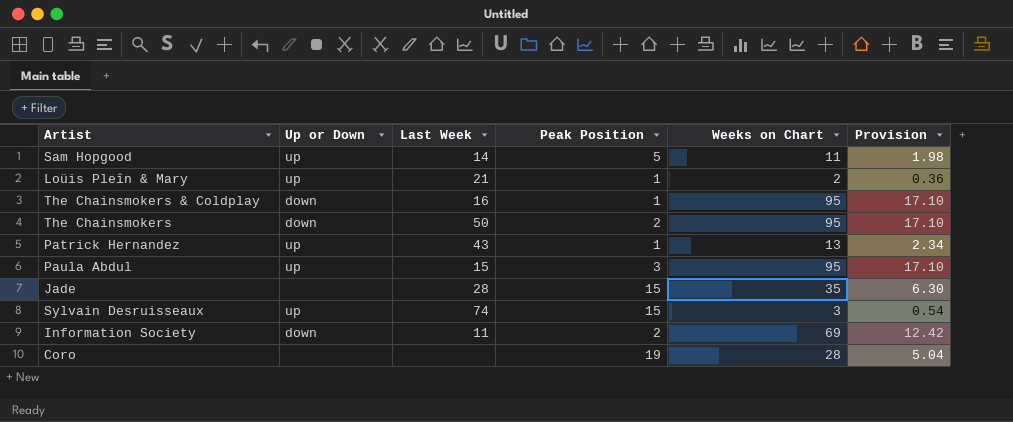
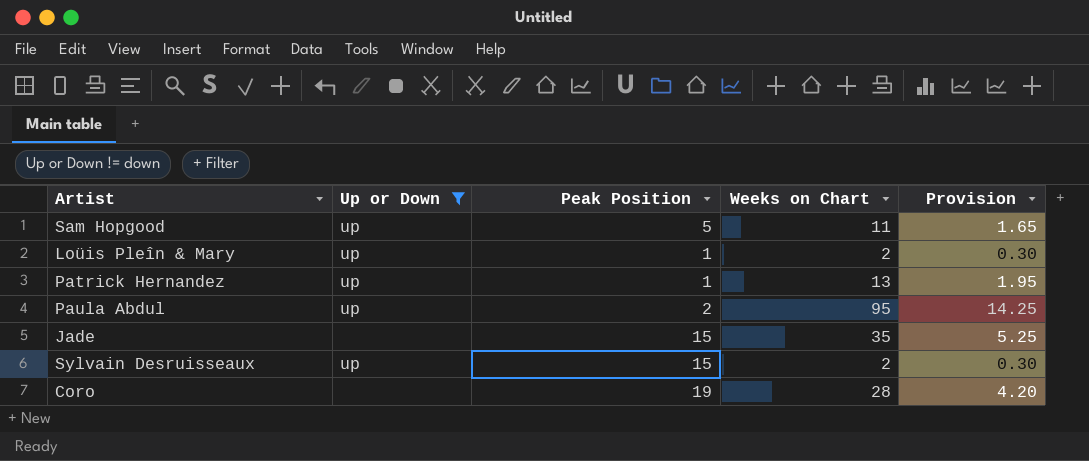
filter: none -> Up or Down != down
column Last Week | position: 3 -> none
column Provision | formula: [Weeks on Chart] * 0.18 -> [Weeks on Chart] * 0.15
Paula Abdul | Peak Position: 3 -> 2
Sylvain Desruisseaux | Weeks on Chart: 3 -> 2

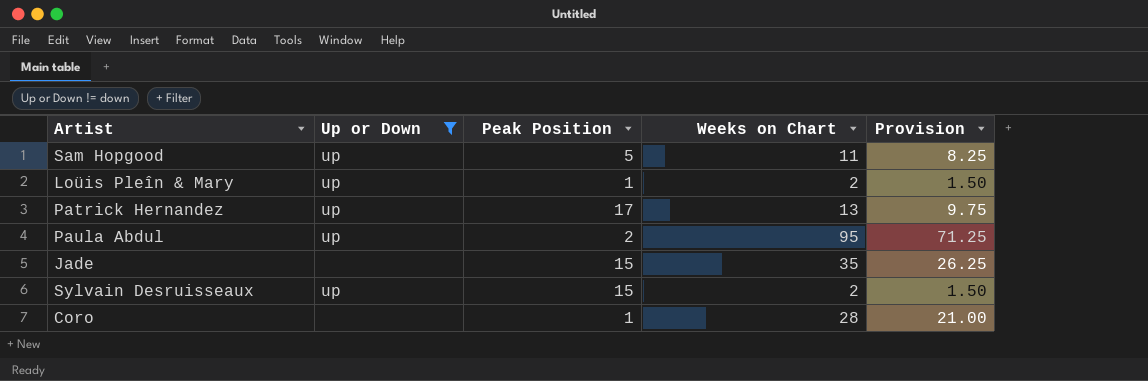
column Provision | formula: [Weeks on Chart] * 0.15 -> [Weeks on Chart] * 0.75
Patrick Hernandez | Peak Position: 1 -> 17
Coro | Peak Position: 19 -> 1

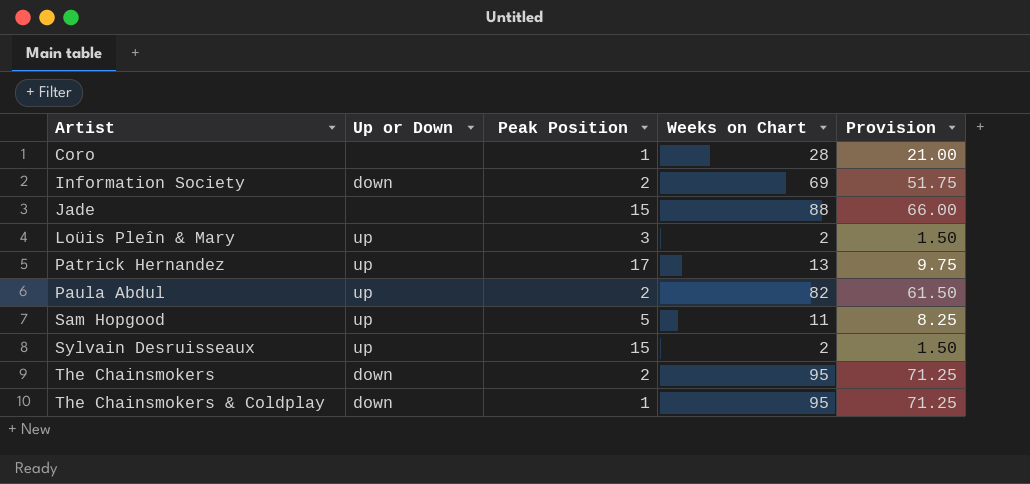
filter: Up or Down != down -> none
row order: none -> Artist ascending
Jade | Weeks on Chart: 35 -> 88
Jade | Provision: 26.25 -> 66.00
Loüis Pleîn & Mary | Peak Position: 1 -> 3
Paula Abdul | Weeks on Chart: 95 -> 82
Paula Abdul | Provision: 71.25 -> 61.50

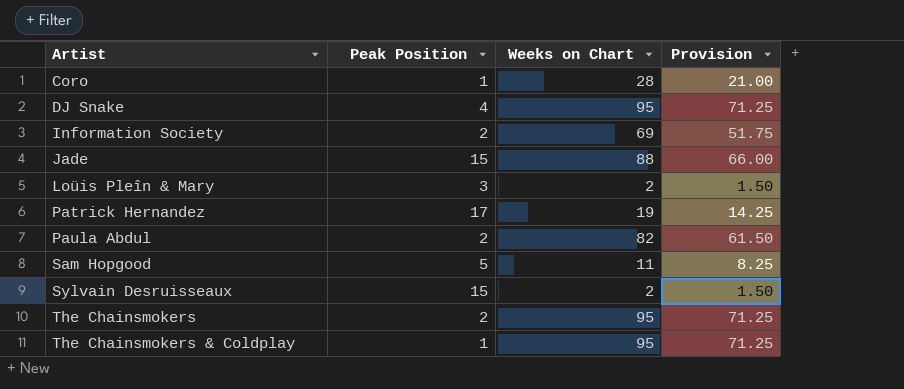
column Up or Down | position: 2 -> none
row DJ Snake: none -> 4 | 95 | 71.25
Patrick Hernandez | Weeks on Chart: 13 -> 19
Patrick Hernandez | Provision: 9.75 -> 14.25

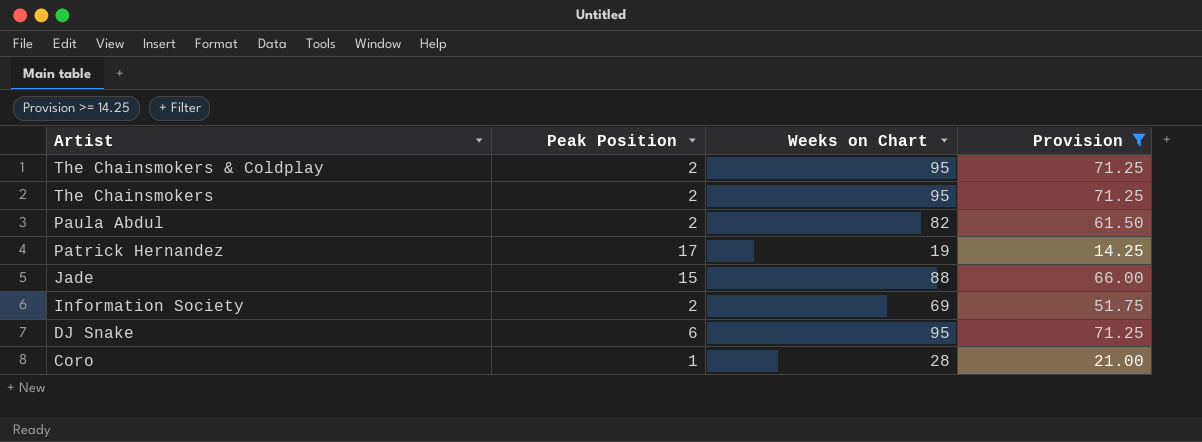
filter: none -> Provision >= 14.25
row order: Artist ascending -> Artist descending
The Chainsmokers & Coldplay | Peak Position: 1 -> 2
DJ Snake | Peak Position: 4 -> 6

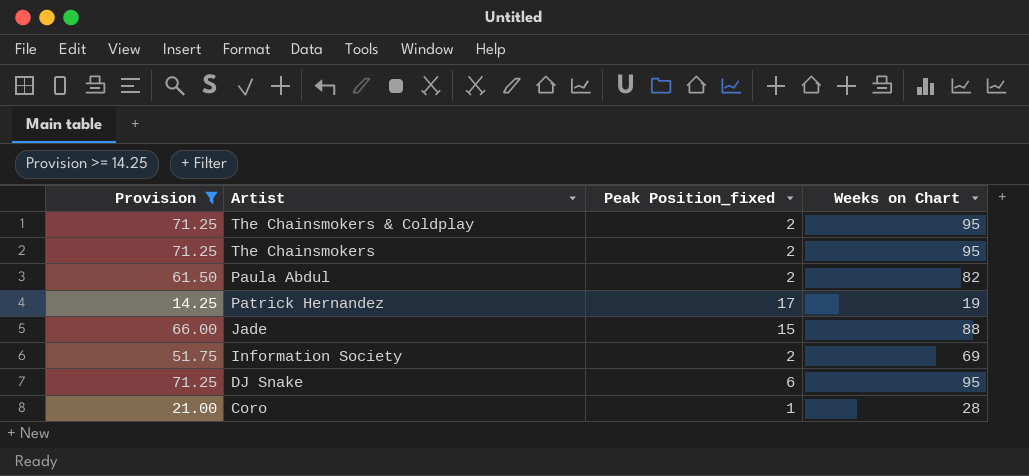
column Provision | position: 4 -> 1
column name: Peak Position -> Peak Position_fixed

